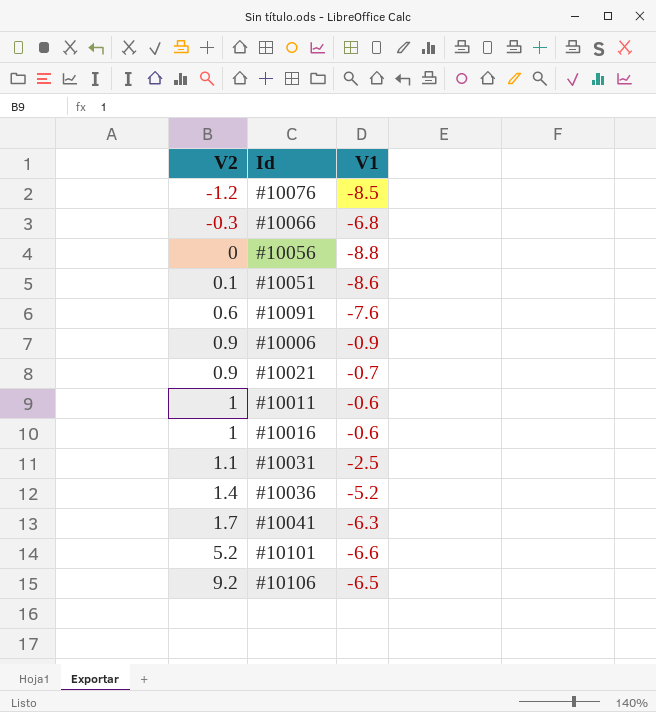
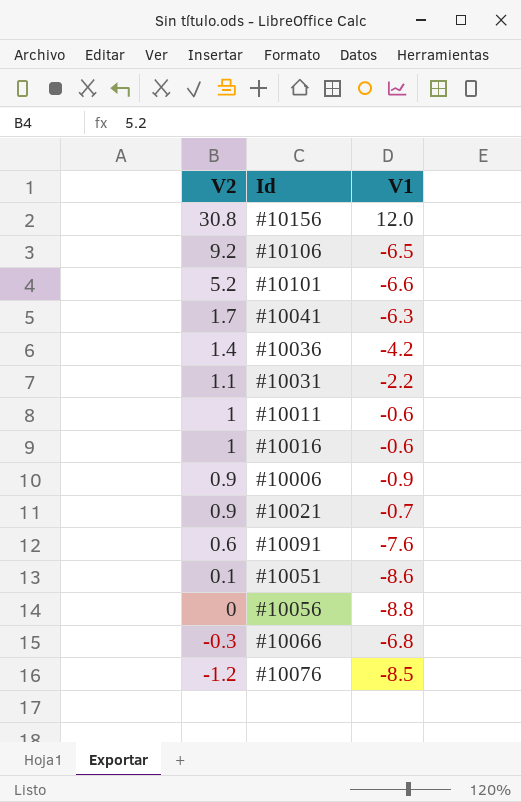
row order: V2 ascending -> V2 descending
row #10156: none -> 30.8 | 12.0
#10036 | V1: -5.2 -> -4.2
#10031 | V1: -2.5 -> -2.2

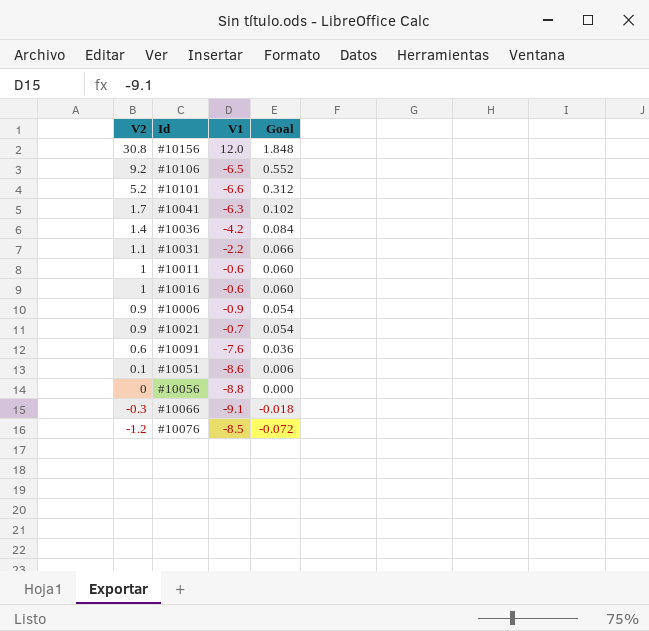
column Goal | formula: none -> [V2] * 0.06
#10066 | V1: -6.8 -> -9.1

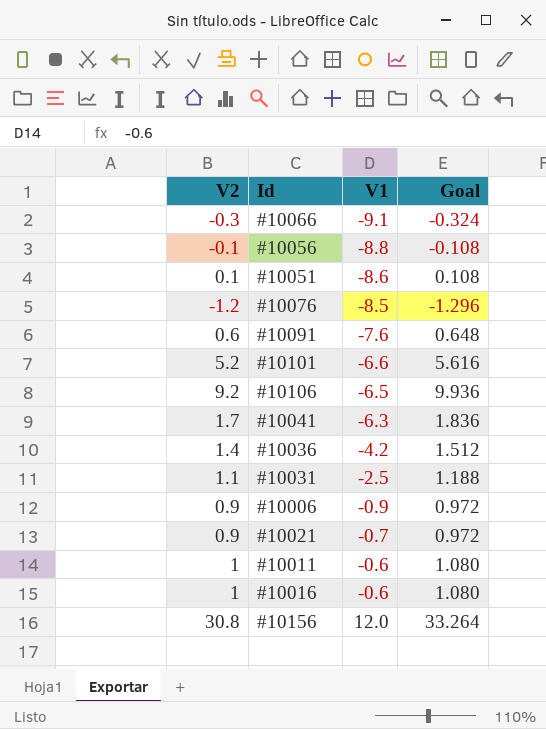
row order: V2 descending -> V1 ascending
column Goal | formula: [V2] * 0.06 -> [V2] * 1.08
#10056 | V2: 0 -> -0.1
#10031 | V1: -2.2 -> -2.5

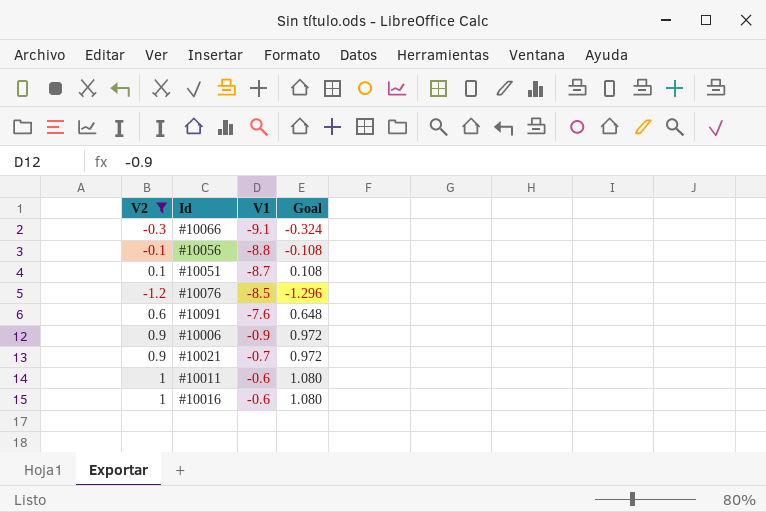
filter: none -> V2 <= 1
#10051 | V1: -8.6 -> -8.7

